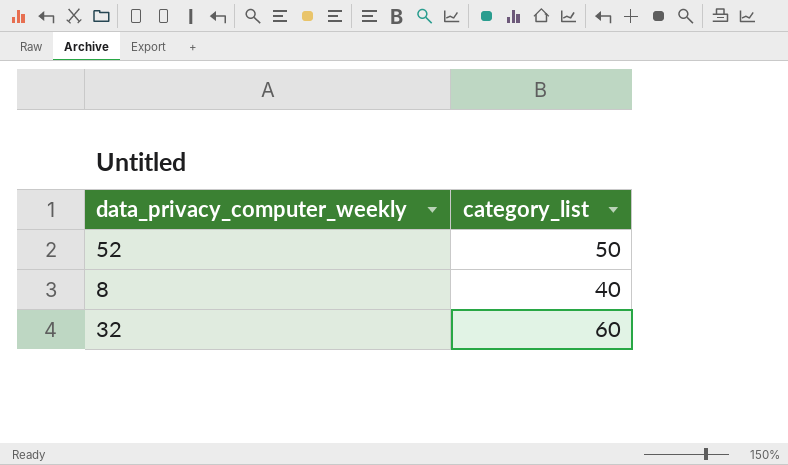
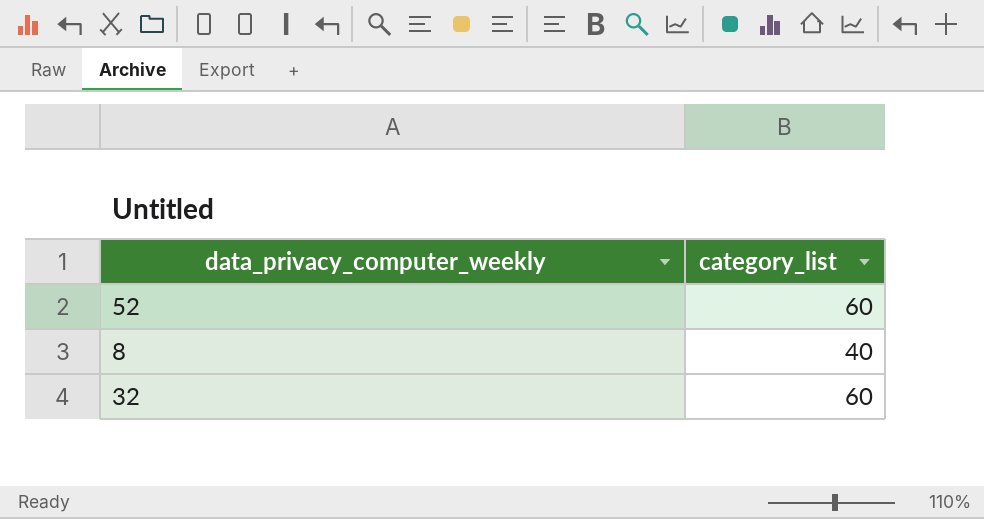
52 | category_list: 50 -> 60

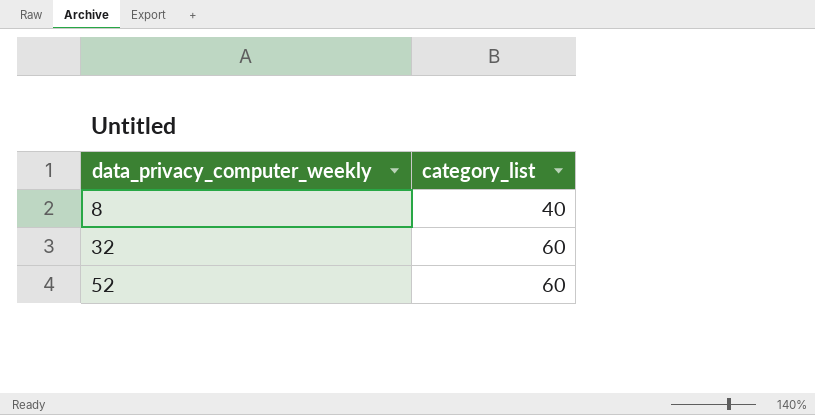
row order: none -> data_privacy_computer_weekly ascending

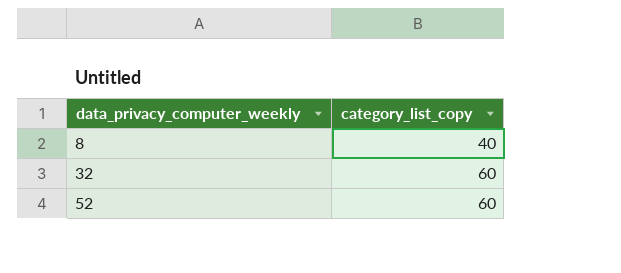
column name: category_list -> category_list_copy

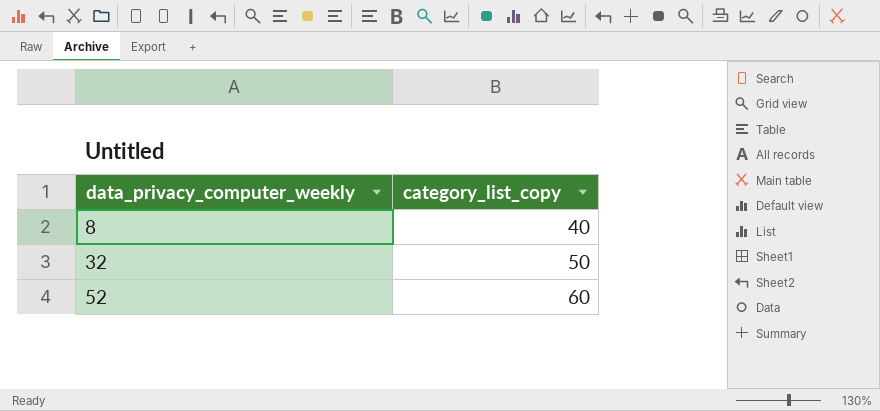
32 | category_list_copy: 60 -> 50

